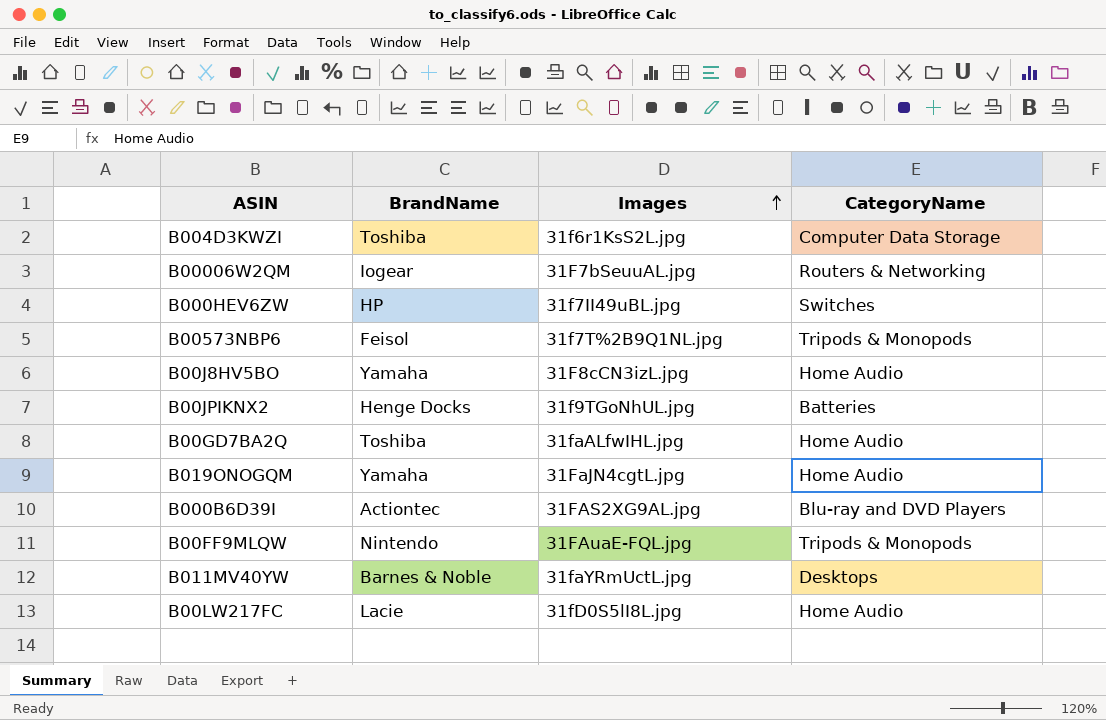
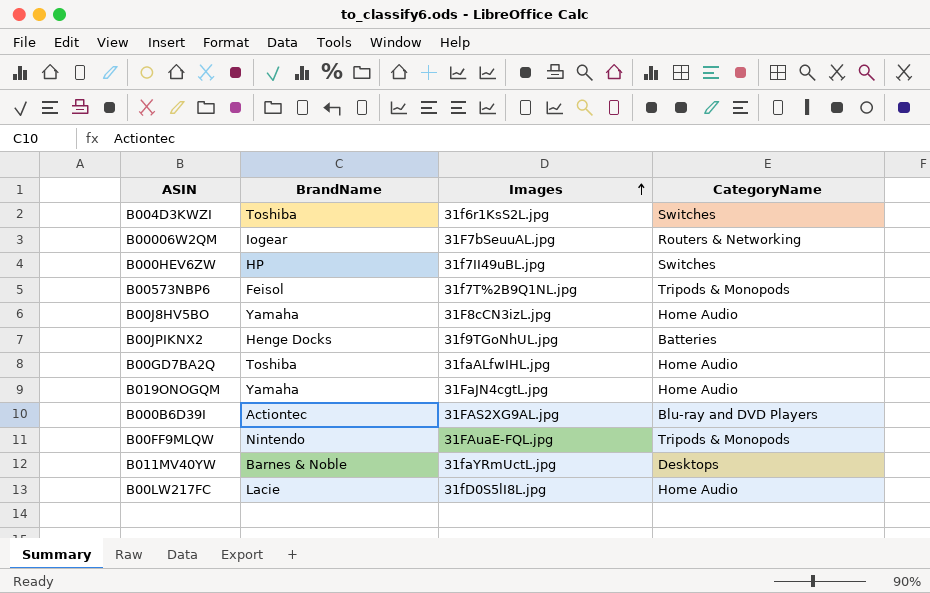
B004D3KWZI | CategoryName: Computer Data Storage -> Switches

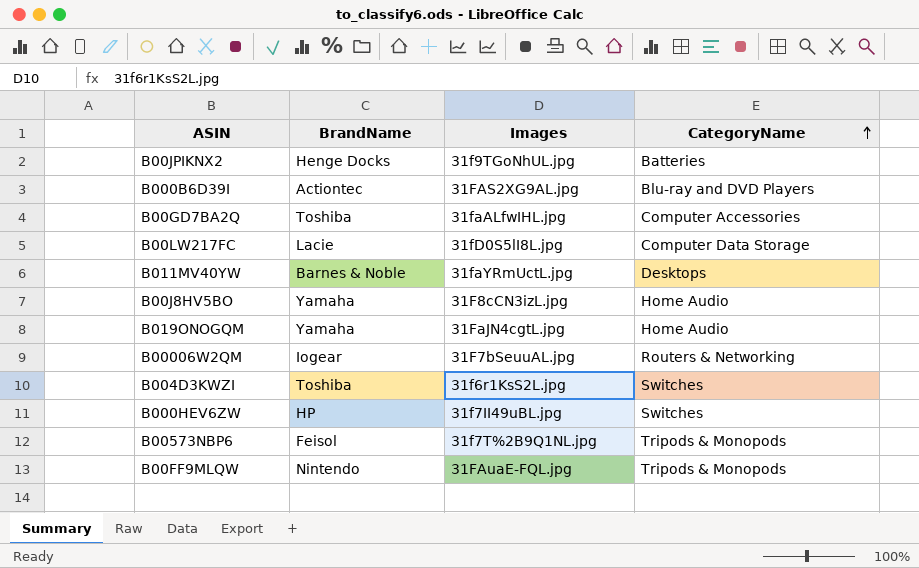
row order: Images ascending -> CategoryName ascending
B00GD7BA2Q | CategoryName: Home Audio -> Computer Accessories
B00LW217FC | CategoryName: Home Audio -> Computer Data Storage

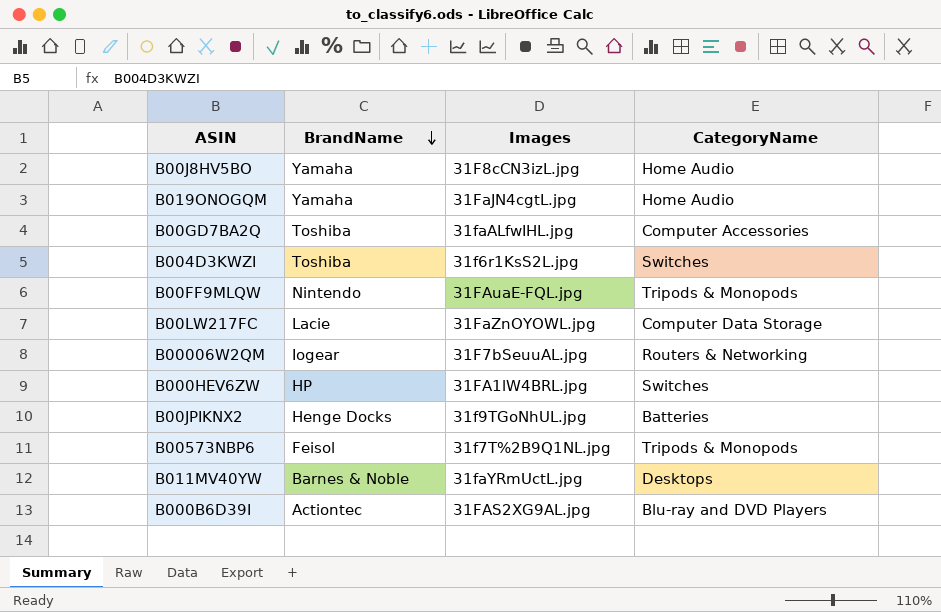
row order: CategoryName ascending -> BrandName descending
B00LW217FC | Images: 31fD0S5lI8L.jpg -> 31FaZnOYOWL.jpg
B000HEV6ZW | Images: 31f7II49uBL.jpg -> 31FA1lW4BRL.jpg

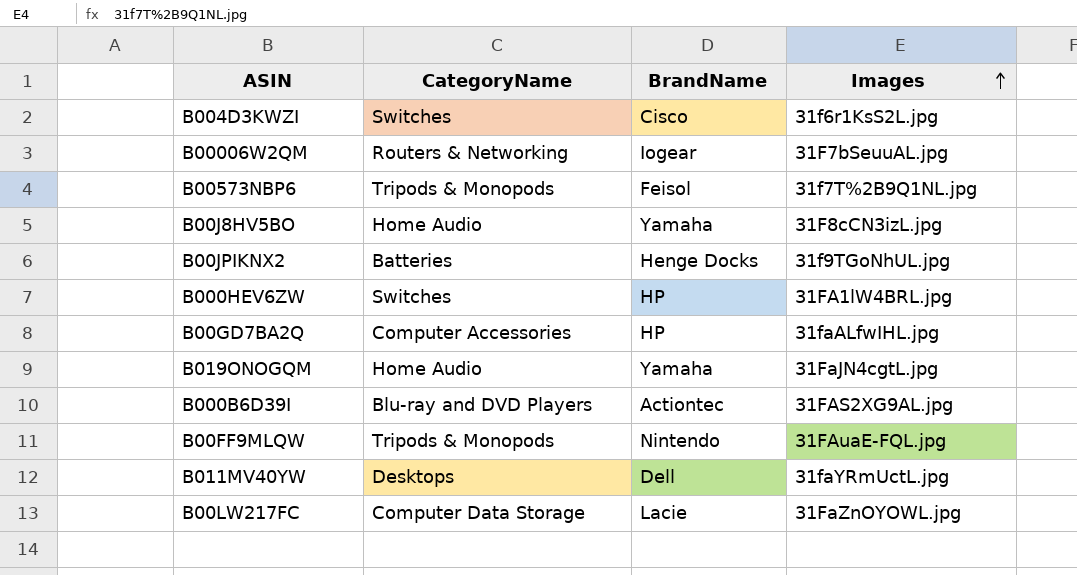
row order: BrandName descending -> Images ascending
column CategoryName | position: 4 -> 2
B004D3KWZI | BrandName: Toshiba -> Cisco
B00GD7BA2Q | BrandName: Toshiba -> HP
B011MV40YW | BrandName: Barnes & Noble -> Dell

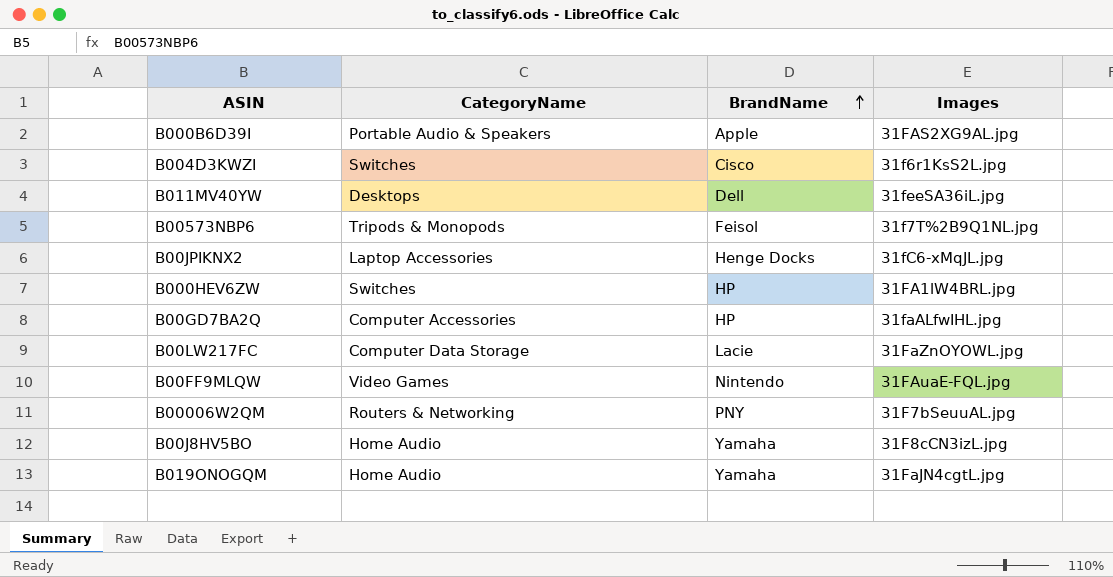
row order: Images ascending -> BrandName ascending
B000B6D39I | CategoryName: Blu-ray and DVD Players -> Portable Audio & Speakers
B000B6D39I | BrandName: Actiontec -> Apple
B011MV40YW | Images: 31faYRmUctL.jpg -> 31feeSA36iL.jpg
B00JPIKNX2 | CategoryName: Batteries -> Laptop Accessories
B00JPIKNX2 | Images: 31f9TGoNhUL.jpg -> 31fC6-xMqJL.jpg
B00FF9MLQW | CategoryName: Tripods & Monopods -> Video Games
B00006W2QM | BrandName: Iogear -> PNY

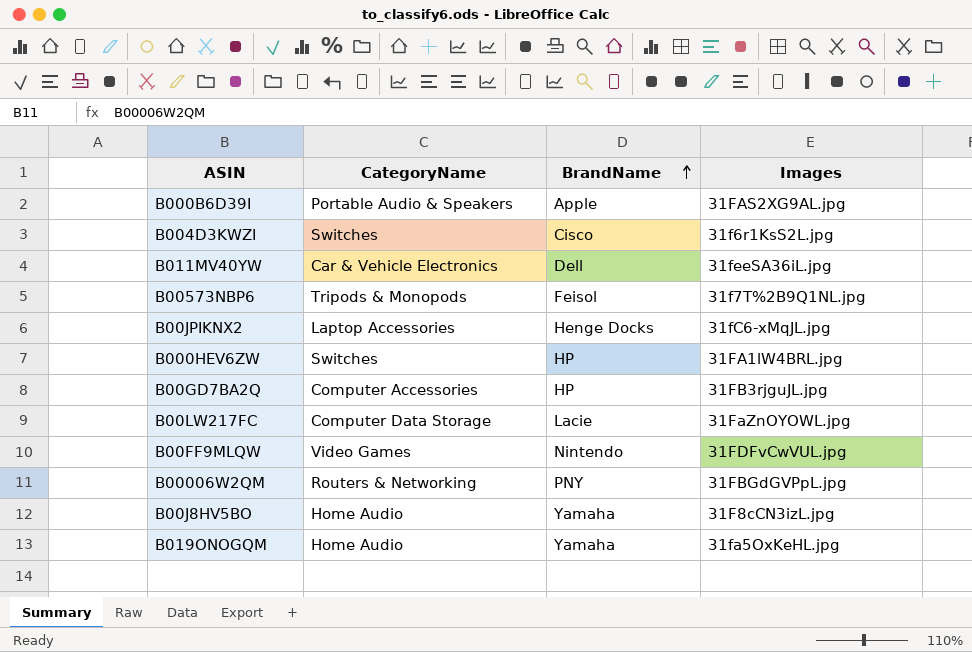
B011MV40YW | CategoryName: Desktops -> Car & Vehicle Electronics
B00GD7BA2Q | Images: 31faALfwIHL.jpg -> 31FB3rjguJL.jpg
B00FF9MLQW | Images: 31FAuaE-FQL.jpg -> 31FDFvCwVUL.jpg
B00006W2QM | Images: 31F7bSeuuAL.jpg -> 31FBGdGVPpL.jpg
B019ONOGQM | Images: 31FaJN4cgtL.jpg -> 31fa5OxKeHL.jpg

